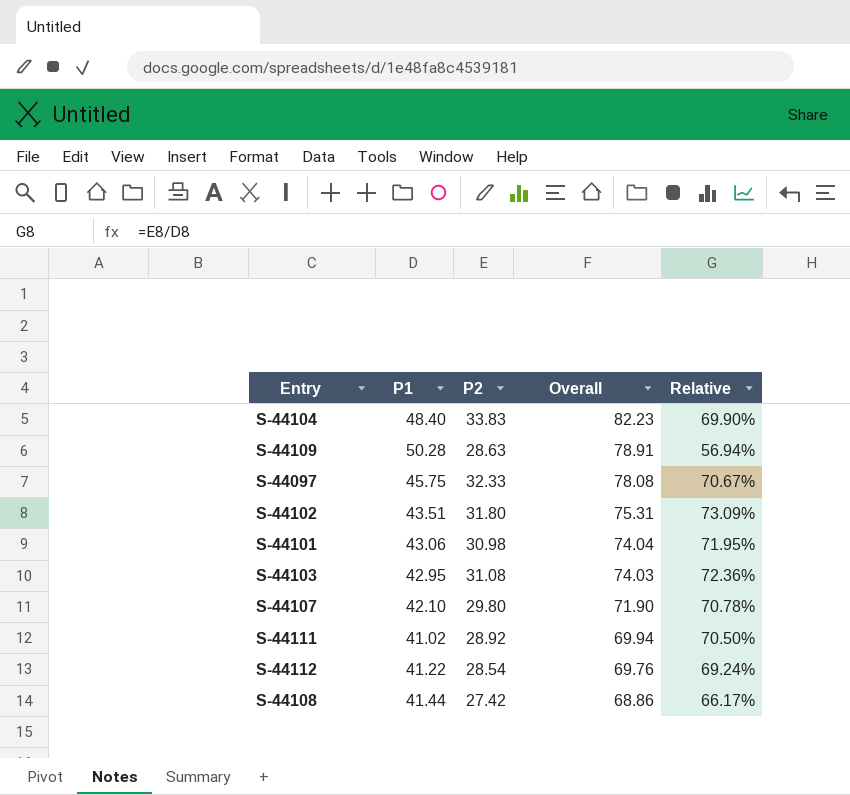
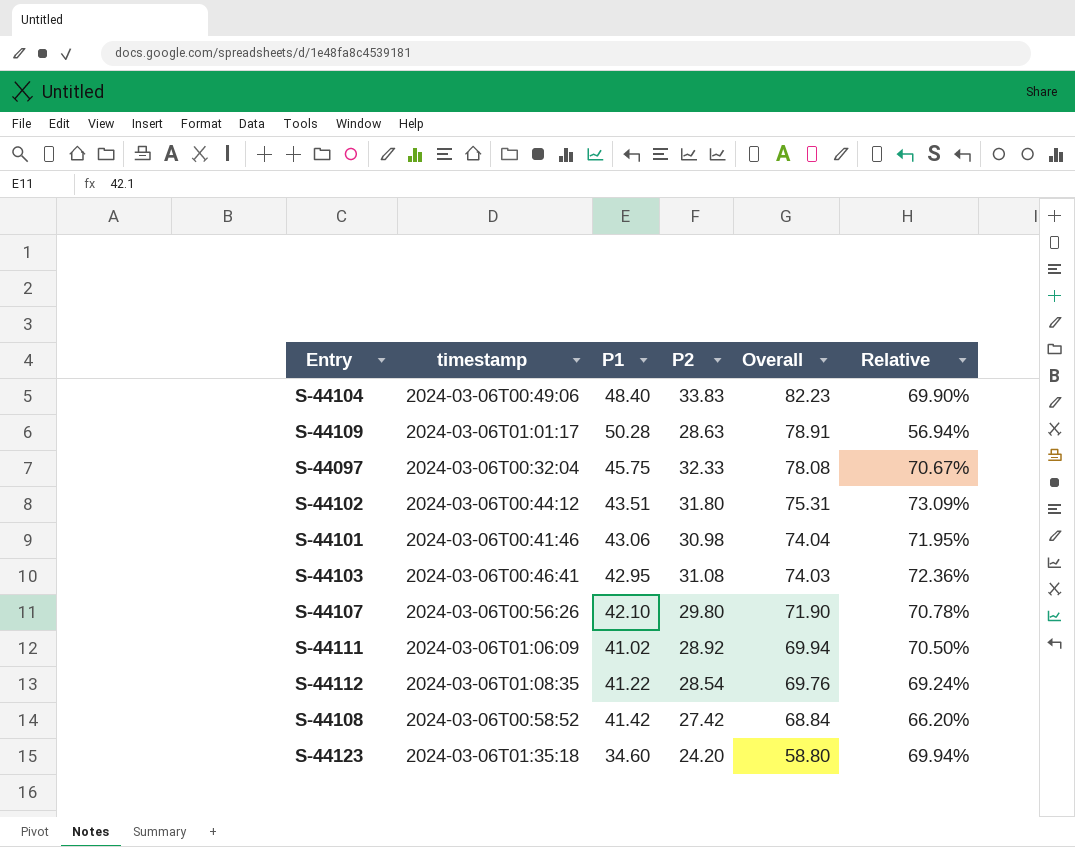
column timestamp | position: none -> 2
S-44108 | P1: 41.44 -> 41.42
S-44108 | Overall: 68.86 -> 68.84
S-44108 | Relative: 66.17% -> 66.20%
row S-44123: none -> 2024-03-06T01:35:18 | 34.60 | 24.20 | 58.80 | 69.94%

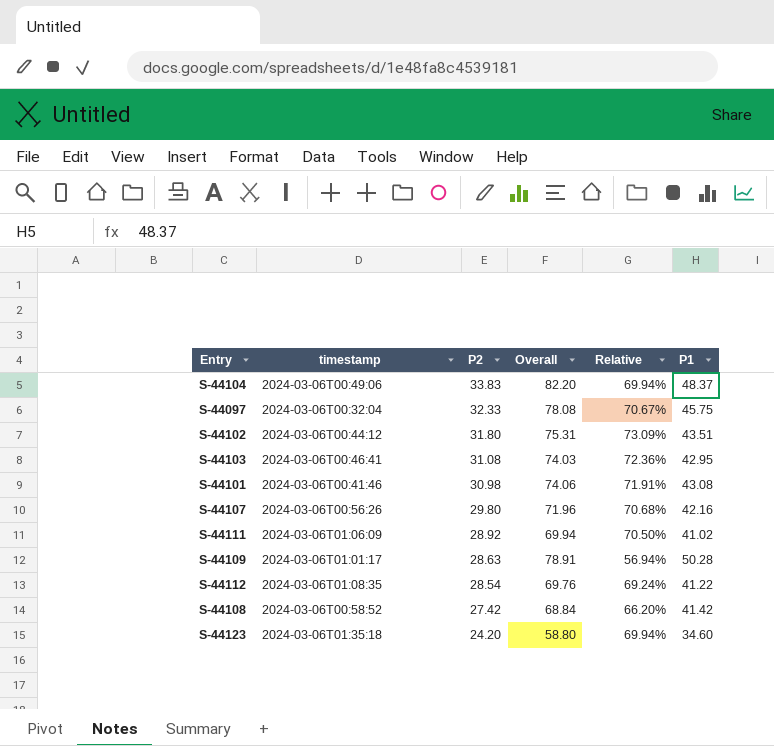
row order: Overall descending -> P2 descending
column P1 | position: 3 -> 6
S-44104 | Overall: 82.23 -> 82.20
S-44104 | Relative: 69.90% -> 69.94%
S-44104 | P1: 48.40 -> 48.37
S-44101 | Overall: 74.04 -> 74.06
S-44101 | Relative: 71.95% -> 71.91%
S-44101 | P1: 43.06 -> 43.08
S-44107 | Overall: 71.90 -> 71.96
S-44107 | Relative: 70.78% -> 70.68%
S-44107 | P1: 42.10 -> 42.16

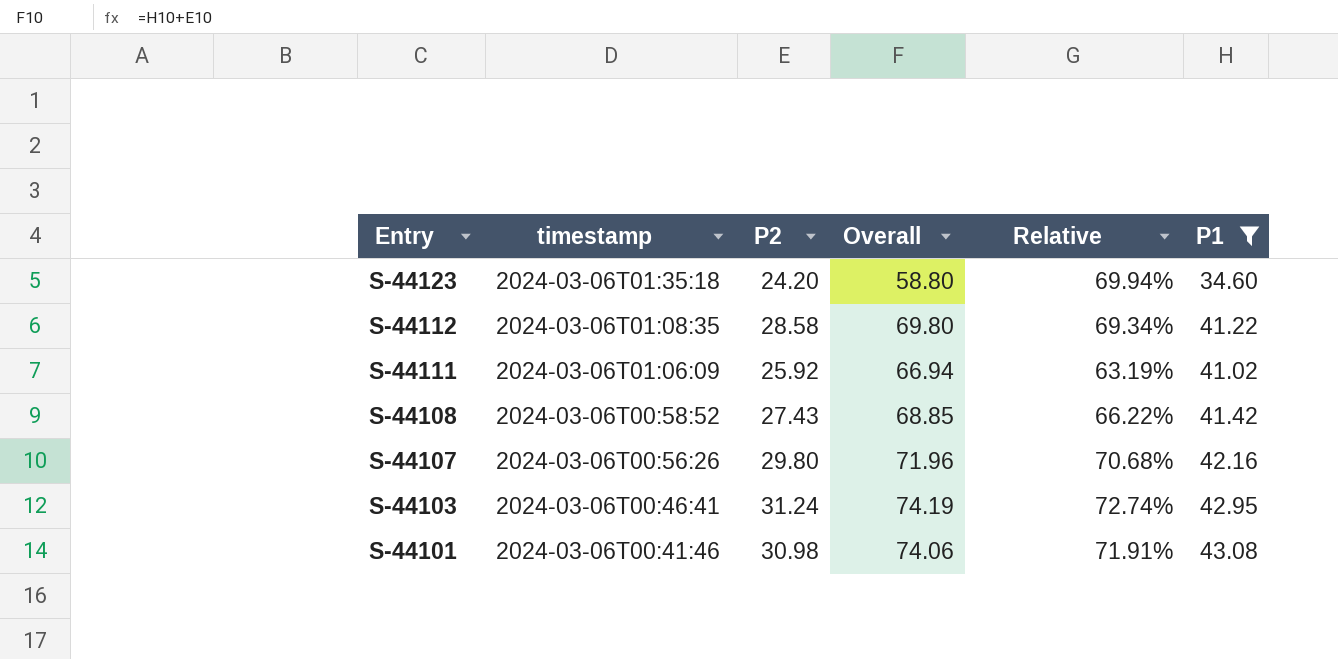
filter: none -> P1 <= 43.08
row order: P2 descending -> Entry descending
S-44112 | P2: 28.54 -> 28.58
S-44112 | Overall: 69.76 -> 69.80
S-44112 | Relative: 69.24% -> 69.34%
S-44111 | P2: 28.92 -> 25.92
S-44111 | Overall: 69.94 -> 66.94
S-44111 | Relative: 70.50% -> 63.19%
S-44108 | P2: 27.42 -> 27.43
S-44108 | Overall: 68.84 -> 68.85
S-44108 | Relative: 66.20% -> 66.22%
S-44103 | P2: 31.08 -> 31.24
S-44103 | Overall: 74.03 -> 74.19
S-44103 | Relative: 72.36% -> 72.74%

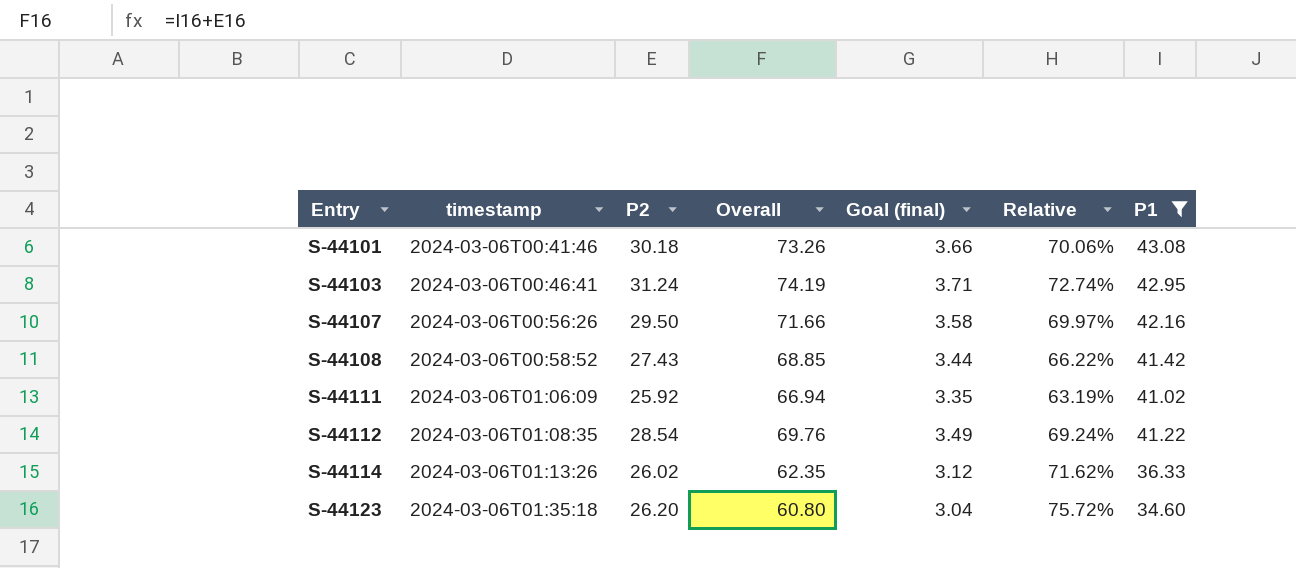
row order: Entry descending -> Entry ascending
column Goal (final) | formula: none -> [Overall] * 0.05
S-44101 | P2: 30.98 -> 30.18
S-44101 | Overall: 74.06 -> 73.26
S-44101 | Relative: 71.91% -> 70.06%
S-44107 | P2: 29.80 -> 29.50
S-44107 | Overall: 71.96 -> 71.66
S-44107 | Relative: 70.68% -> 69.97%
S-44112 | P2: 28.58 -> 28.54
S-44112 | Overall: 69.80 -> 69.76
S-44112 | Relative: 69.34% -> 69.24%
row S-44114: none -> 2024-03-06T01:13:26 | 26.02 | 62.35 | 3.12 | 71.62% | 36.33
S-44123 | P2: 24.20 -> 26.20
S-44123 | Overall: 58.80 -> 60.80
S-44123 | Relative: 69.94% -> 75.72%

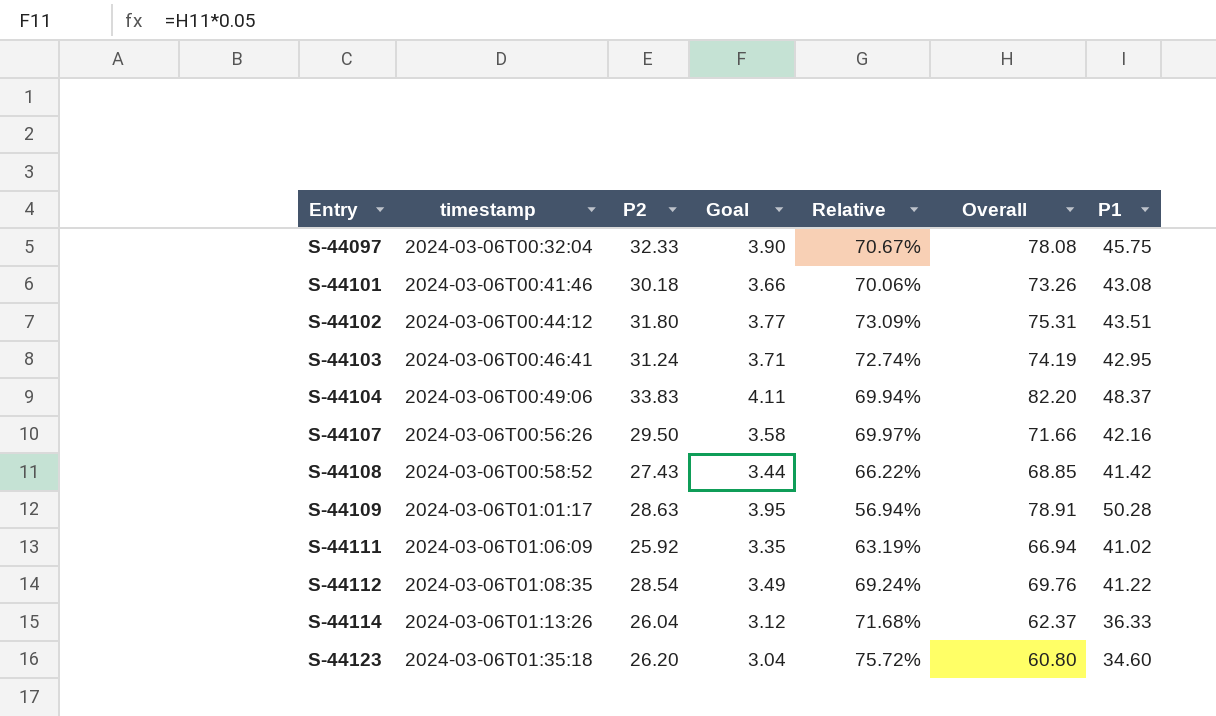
filter: P1 <= 43.08 -> none
column name: Goal (final) -> Goal
column Overall | position: 4 -> 6
S-44114 | P2: 26.02 -> 26.04
S-44114 | Relative: 71.62% -> 71.68%
S-44114 | Overall: 62.35 -> 62.37

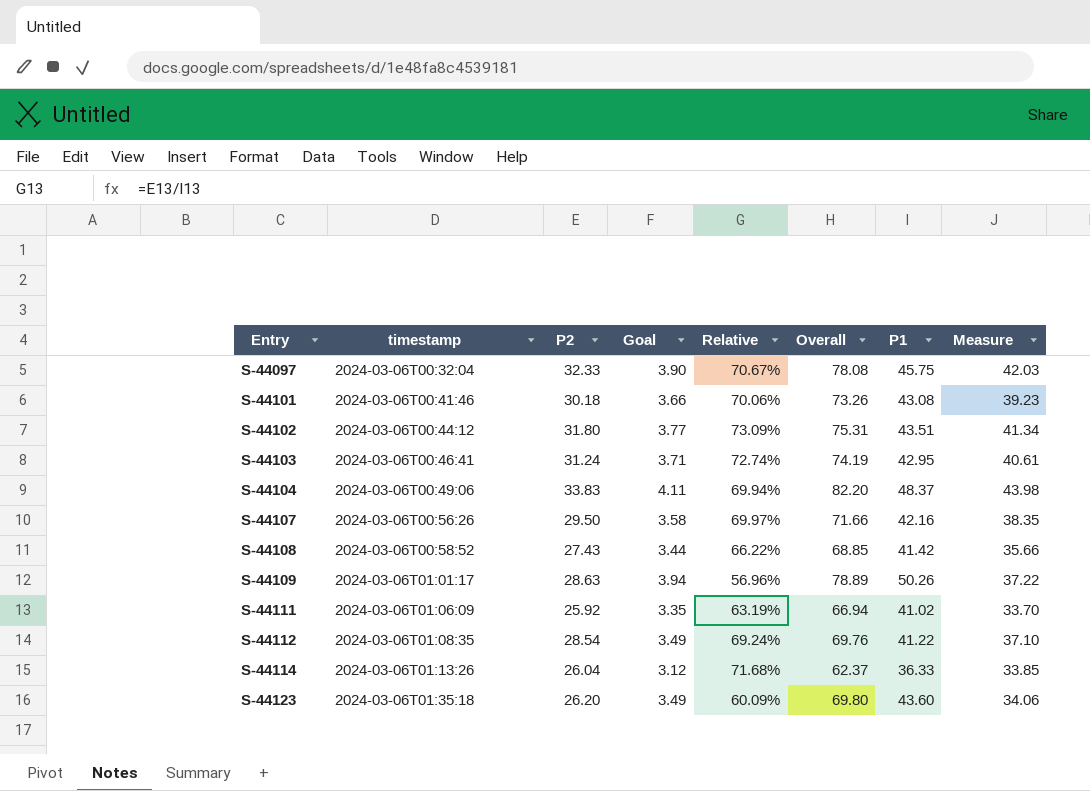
column Measure | formula: none -> [P2] * 1.3
S-44109 | Goal: 3.95 -> 3.94
S-44109 | Relative: 56.94% -> 56.96%
S-44109 | Overall: 78.91 -> 78.89
S-44109 | P1: 50.28 -> 50.26
S-44123 | Goal: 3.04 -> 3.49
S-44123 | Relative: 75.72% -> 60.09%
S-44123 | Overall: 60.80 -> 69.80
S-44123 | P1: 34.60 -> 43.60

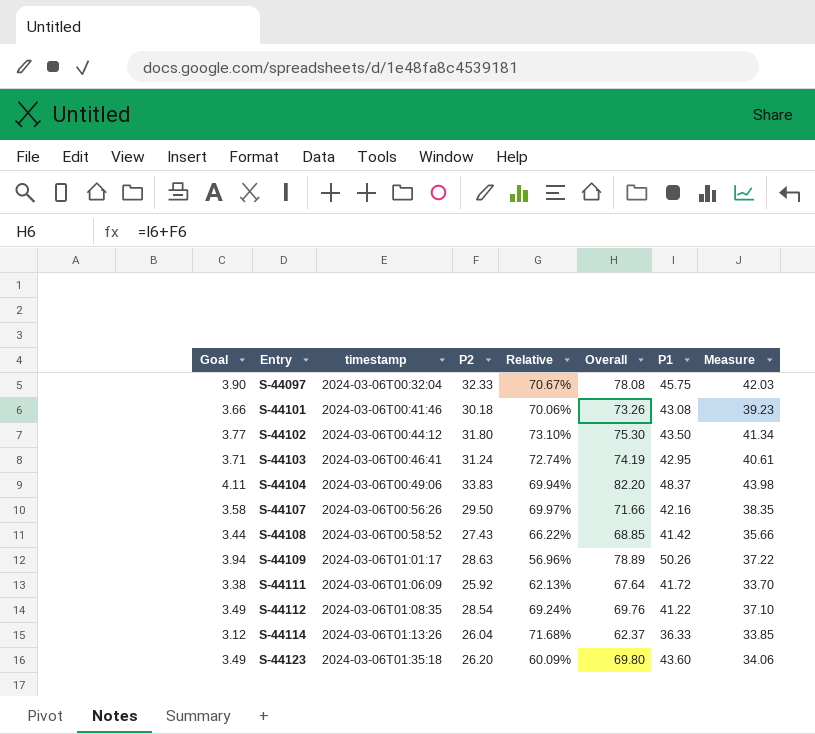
column Goal | position: 4 -> 1
S-44102 | Relative: 73.09% -> 73.10%
S-44102 | Overall: 75.31 -> 75.30
S-44102 | P1: 43.51 -> 43.50
S-44111 | Goal: 3.35 -> 3.38
S-44111 | Relative: 63.19% -> 62.13%
S-44111 | Overall: 66.94 -> 67.64
S-44111 | P1: 41.02 -> 41.72

